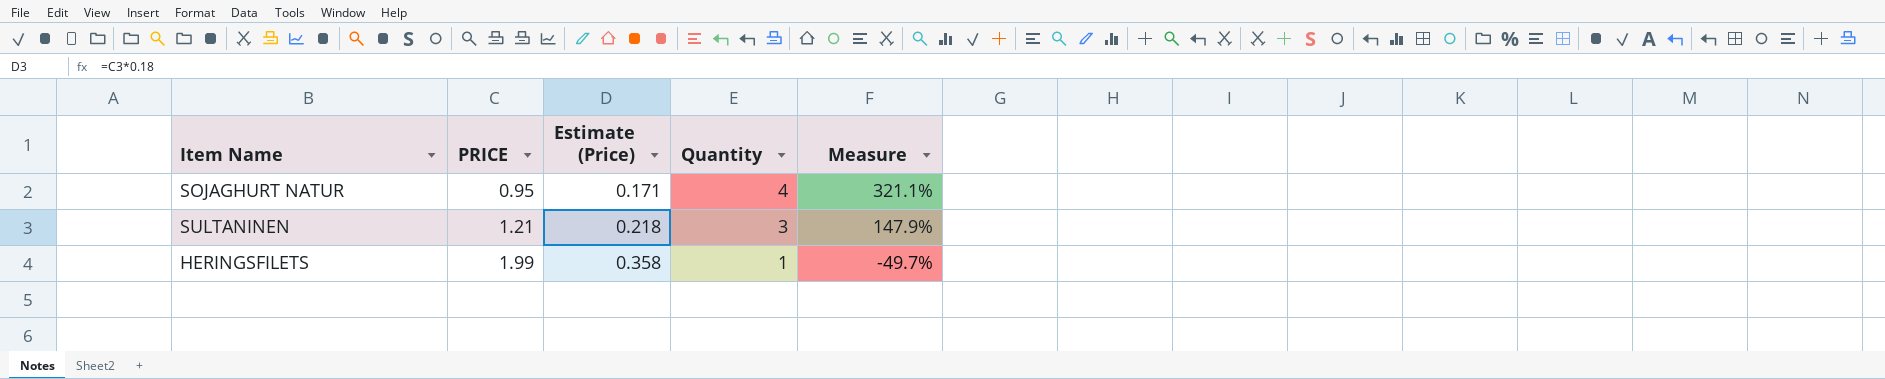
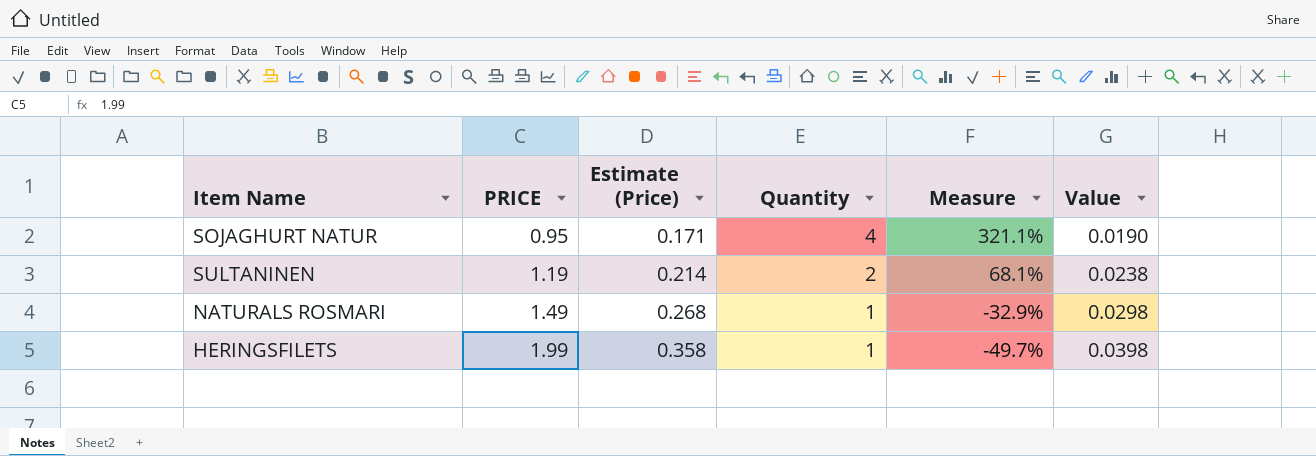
column Value | formula: none -> [PRICE] * 0.02
SULTANINEN | PRICE: 1.21 -> 1.19
SULTANINEN | Estimate (Price): 0.218 -> 0.214
SULTANINEN | Quantity: 3 -> 2
SULTANINEN | Measure: 147.9% -> 68.1%
row NATURALS ROSMARI: none -> 1.49 | 0.268 | 1 | -32.9% | 0.0298

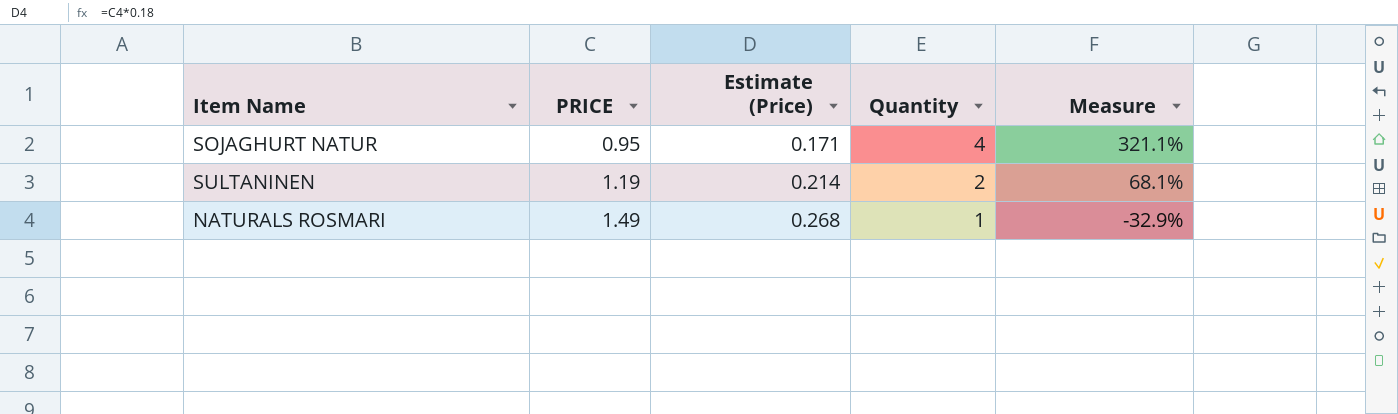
column Value | formula: [PRICE] * 0.02 -> none
row HERINGSFILETS: 1.99 | 0.358 | 1 | -49.7% | 0.0398 -> none

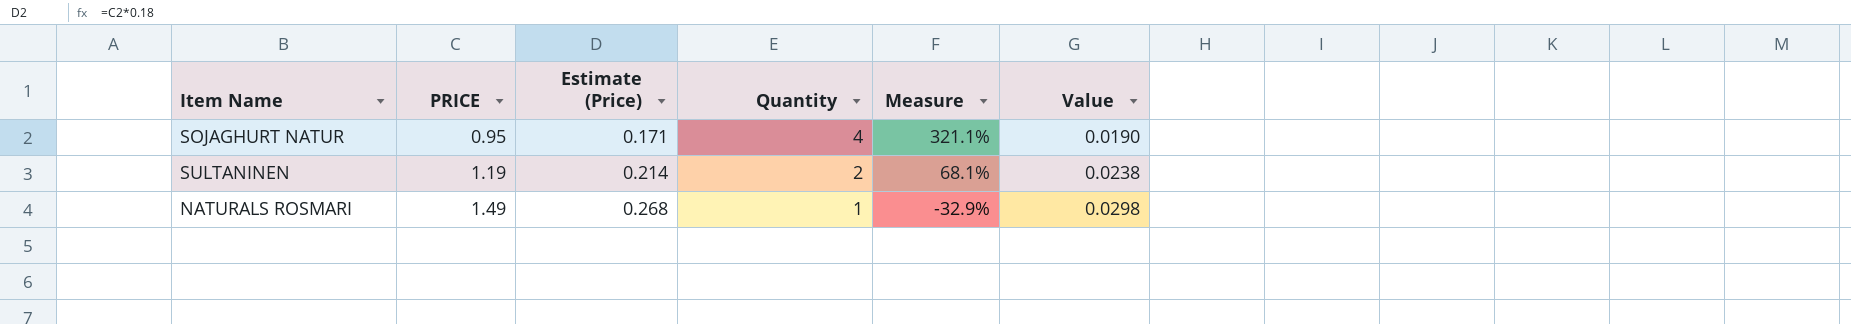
column Value | formula: none -> [PRICE] * 0.02

